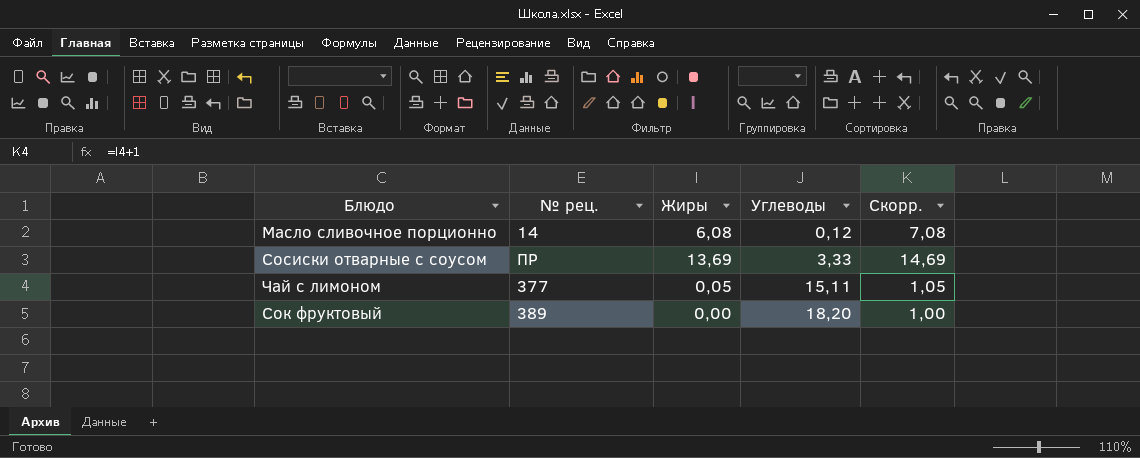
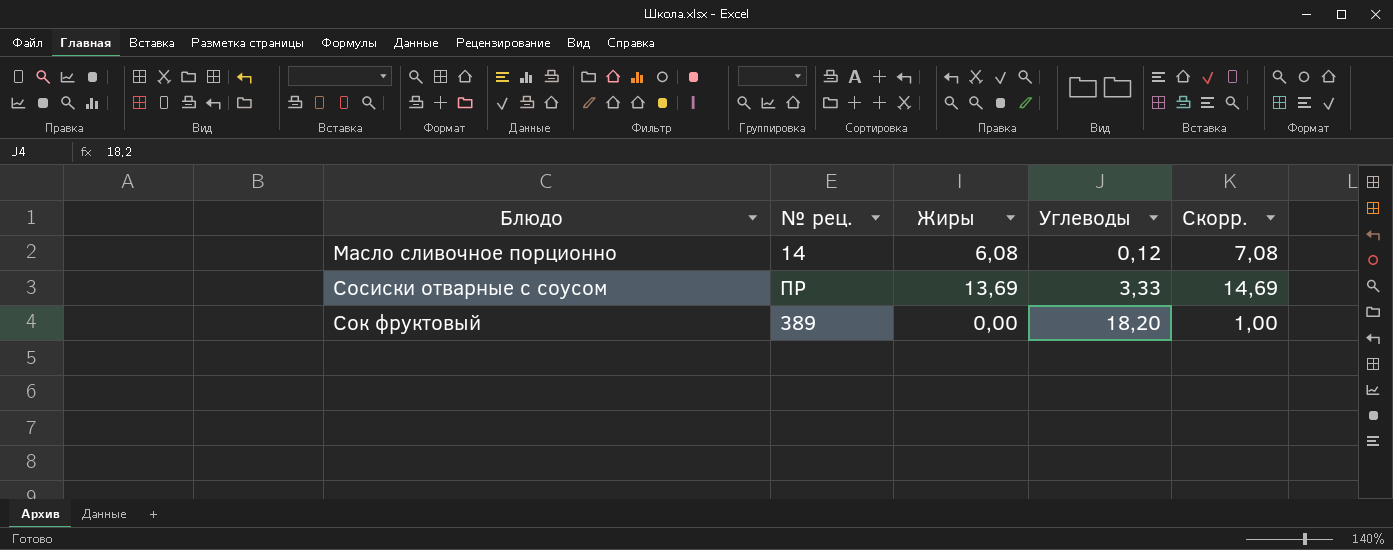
row Чай с лимоном: 377 | 0,05 | 15,11 | 1,05 -> none

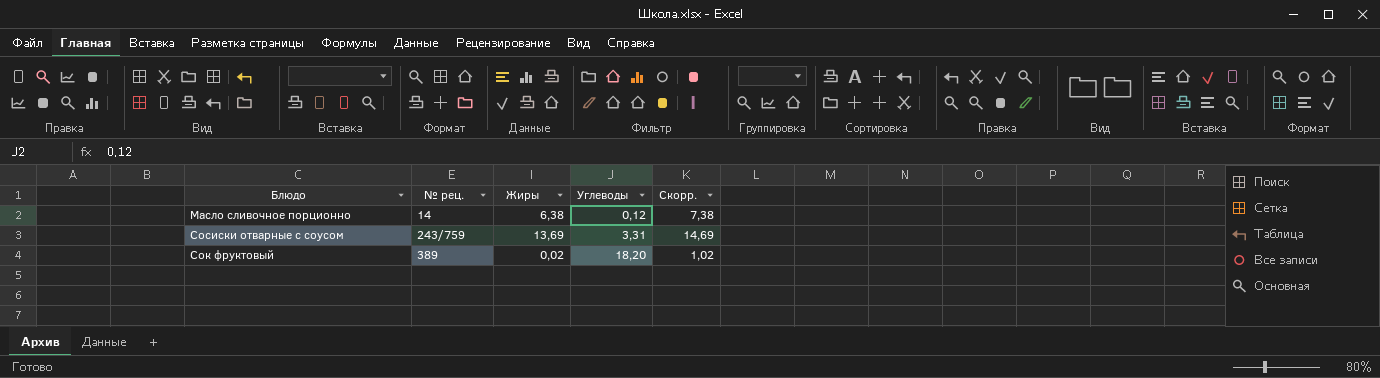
Масло сливочное порционно | Жиры: 6,08 -> 6,38
Масло сливочное порционно | Скорр.: 7,08 -> 7,38
Сосиски отварные с соусом | № рец.: ПР -> 243/759
Сосиски отварные с соусом | Углеводы: 3,33 -> 3,31
Сок фруктовый | Жиры: 0,00 -> 0,02
Сок фруктовый | Скорр.: 1,00 -> 1,02

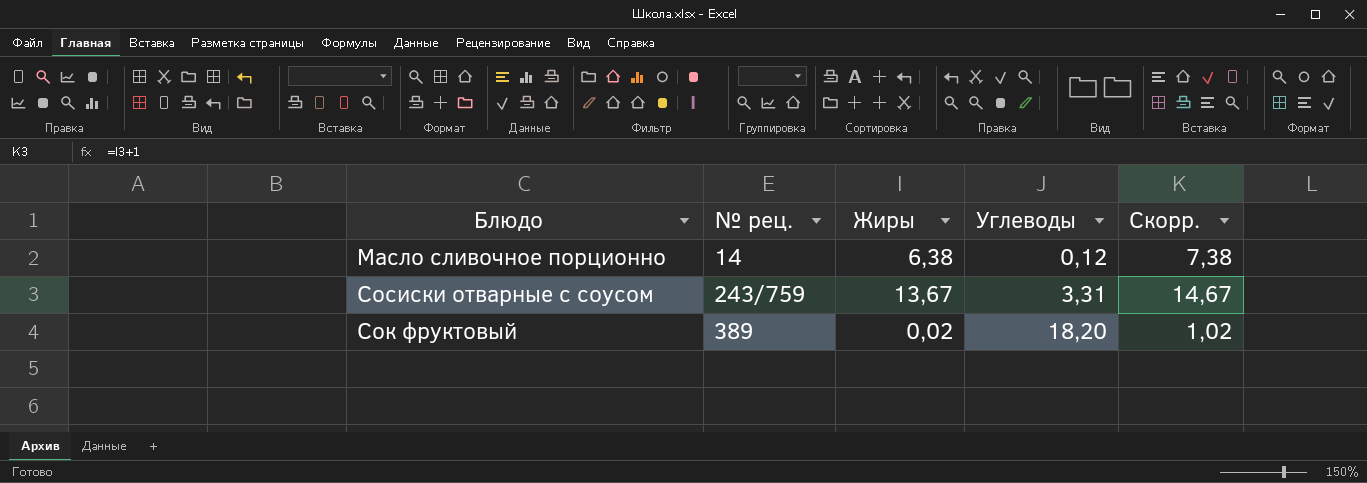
Сосиски отварные с соусом | Жиры: 13,69 -> 13,67
Сосиски отварные с соусом | Скорр.: 14,69 -> 14,67

